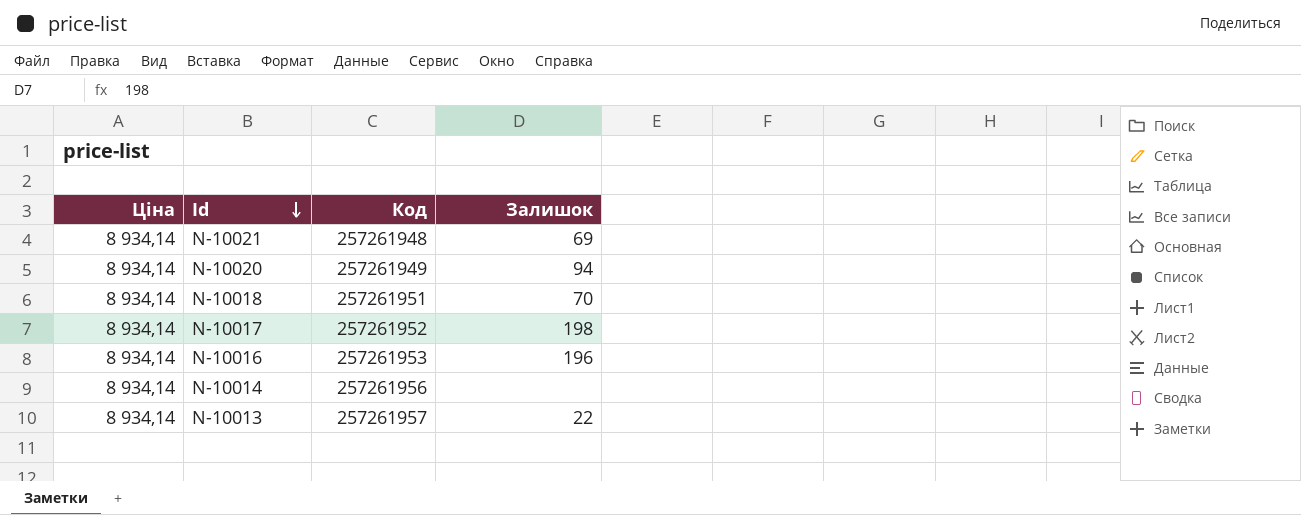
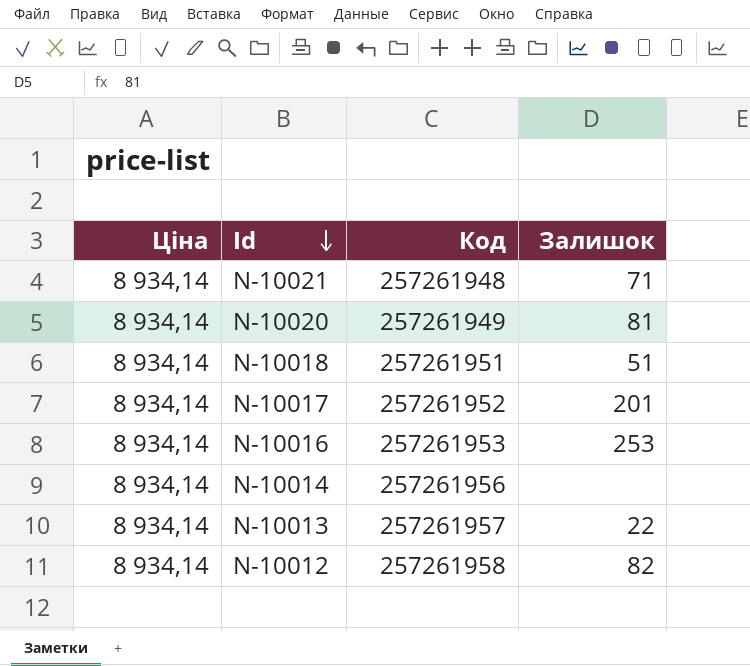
N-10021 | Залишок: 69 -> 71
N-10020 | Залишок: 94 -> 81
N-10018 | Залишок: 70 -> 51
N-10017 | Залишок: 198 -> 201
N-10016 | Залишок: 196 -> 253
row N-10012: none -> 8 934,14 | 257261958 | 82

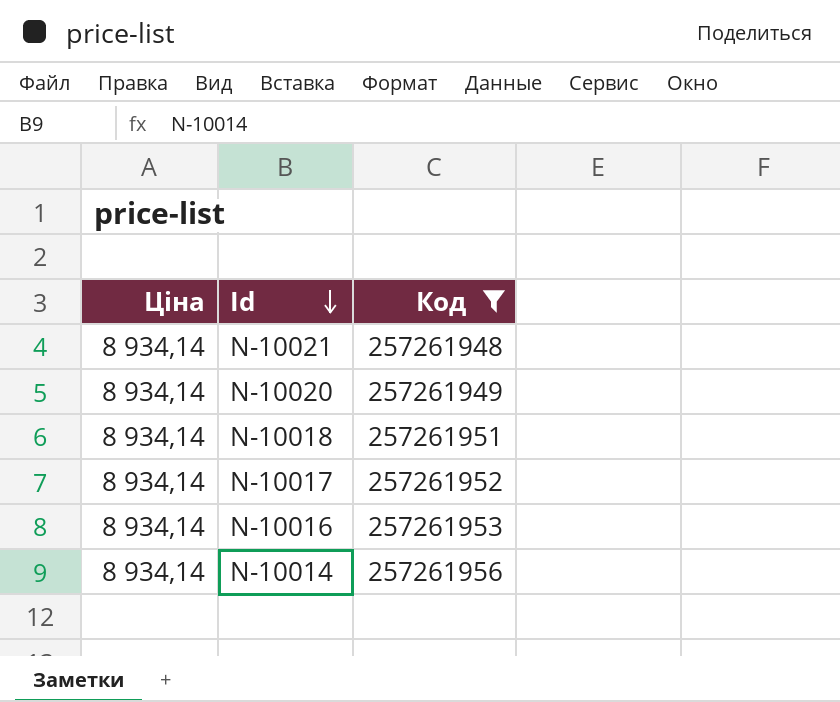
filter: none -> Код <= 257261956
column Залишок | position: 4 -> none

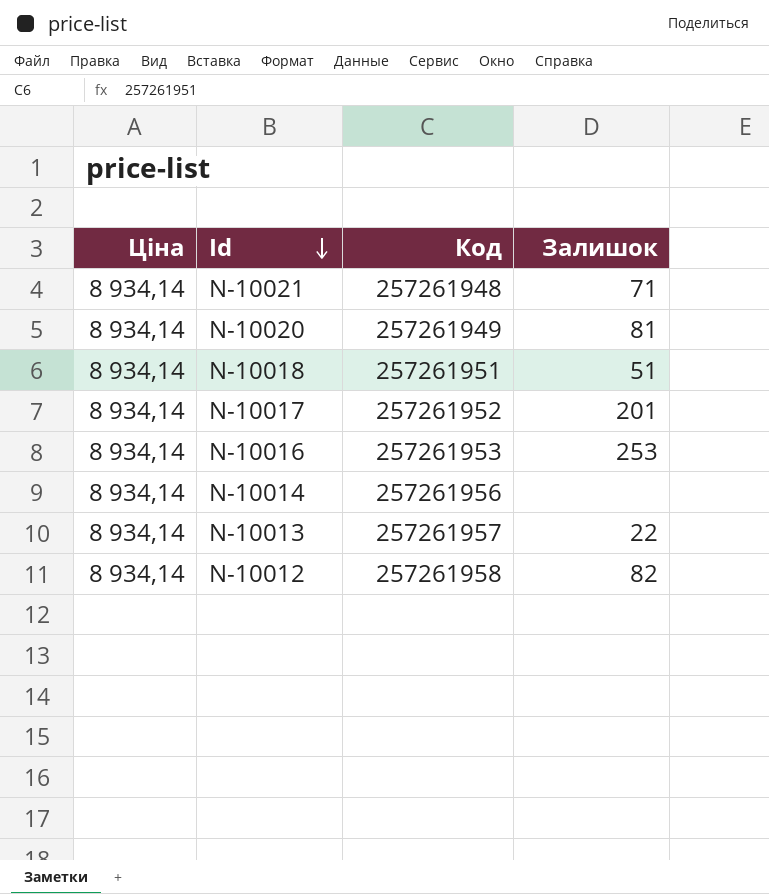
filter: Код <= 257261956 -> none
column Залишок | position: none -> 4

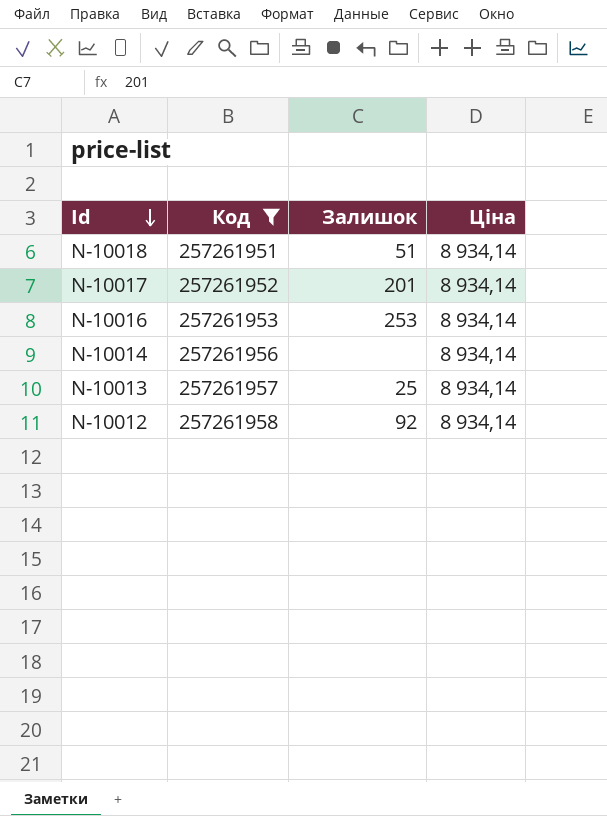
filter: none -> Код >= 257261951
column Ціна | position: 1 -> 4
N-10013 | Залишок: 22 -> 25
N-10012 | Залишок: 82 -> 92

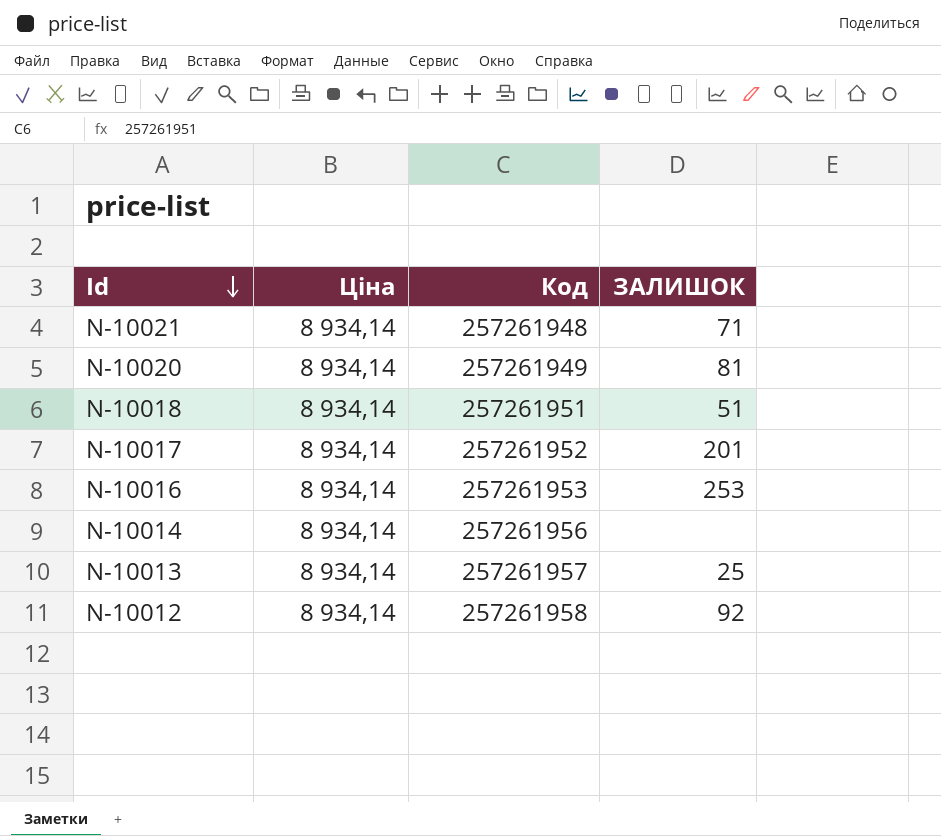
filter: Код >= 257261951 -> none
column Ціна | position: 4 -> 2
column name: Залишок -> ЗАЛИШОК

